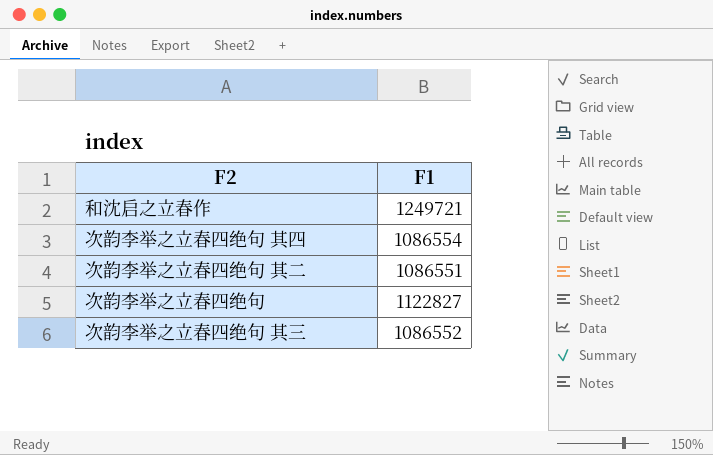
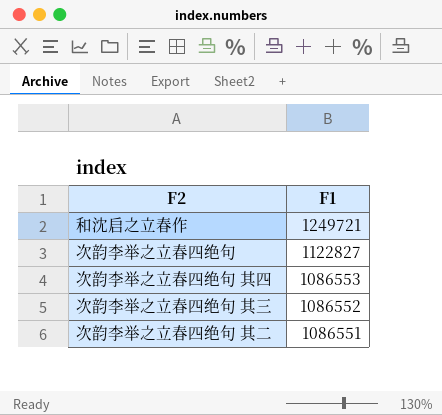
row order: none -> F1 descending
次韵李举之立春四绝句 其四 | F1: 1086554 -> 1086553

